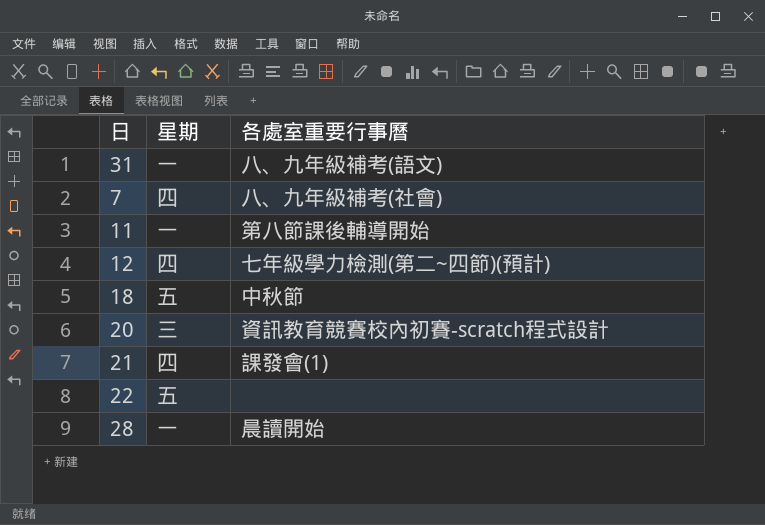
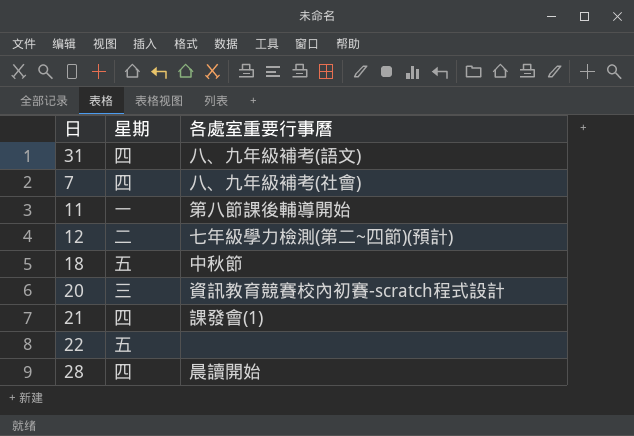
31 | 星期: 一 -> 四
12 | 星期: 四 -> 二
28 | 星期: 一 -> 四

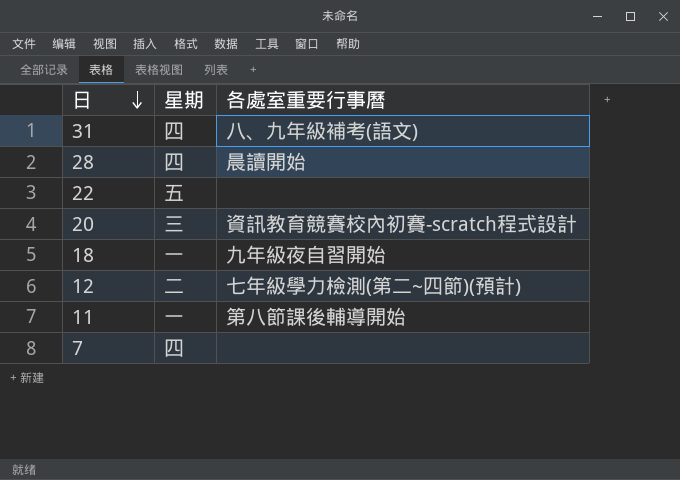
row order: none -> 日 descending
row 21: 四 | 課發會(1) -> none
18 | 星期: 五 -> 一
18 | 各處室重要行事曆: 中秋節 -> 九年級夜自習開始
7 | 各處室重要行事曆: 八、九年級補考(社會) -> none

